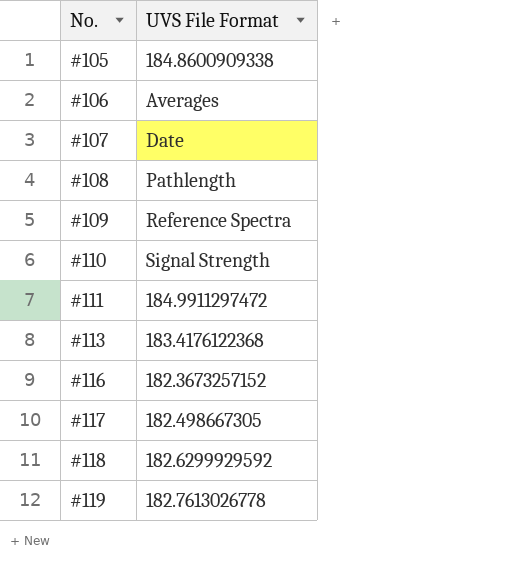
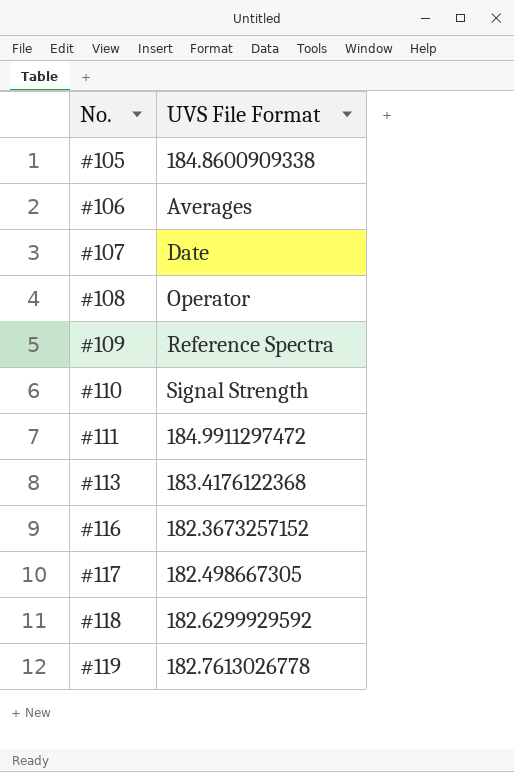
#108 | UVS File Format: Pathlength -> Operator

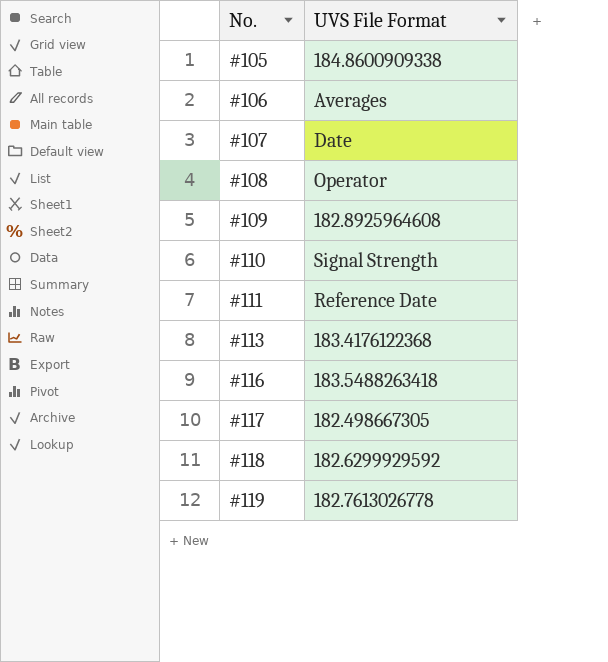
#109 | UVS File Format: Reference Spectra -> 182.8925964608
#111 | UVS File Format: 184.9911297472 -> Reference Date
#116 | UVS File Format: 182.3673257152 -> 183.5488263418

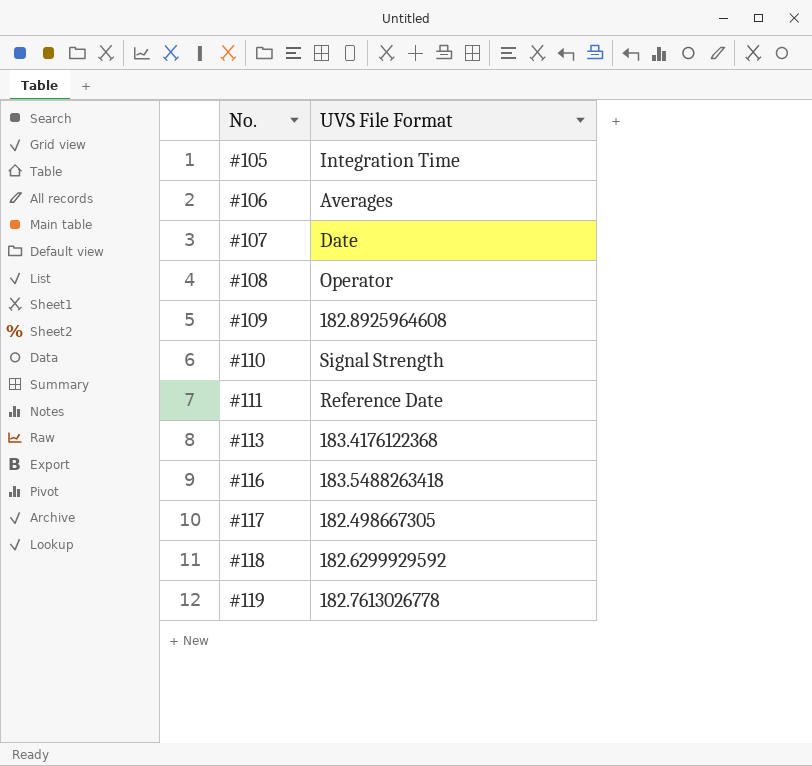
#105 | UVS File Format: 184.8600909338 -> Integration Time

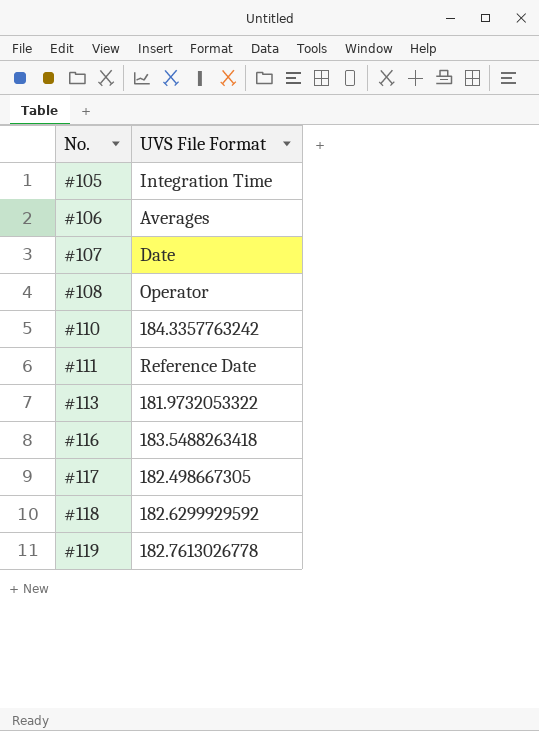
row #109: 182.8925964608 -> none
#110 | UVS File Format: Signal Strength -> 184.3357763242
#113 | UVS File Format: 183.4176122368 -> 181.9732053322

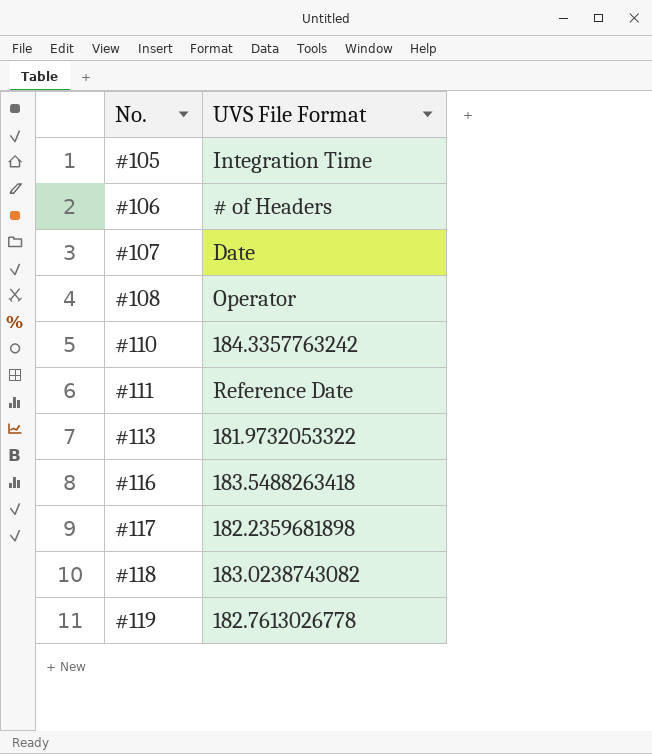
#106 | UVS File Format: Averages -> # of Headers
#117 | UVS File Format: 182.498667305 -> 182.2359681898
#118 | UVS File Format: 182.6299929592 -> 183.0238743082

